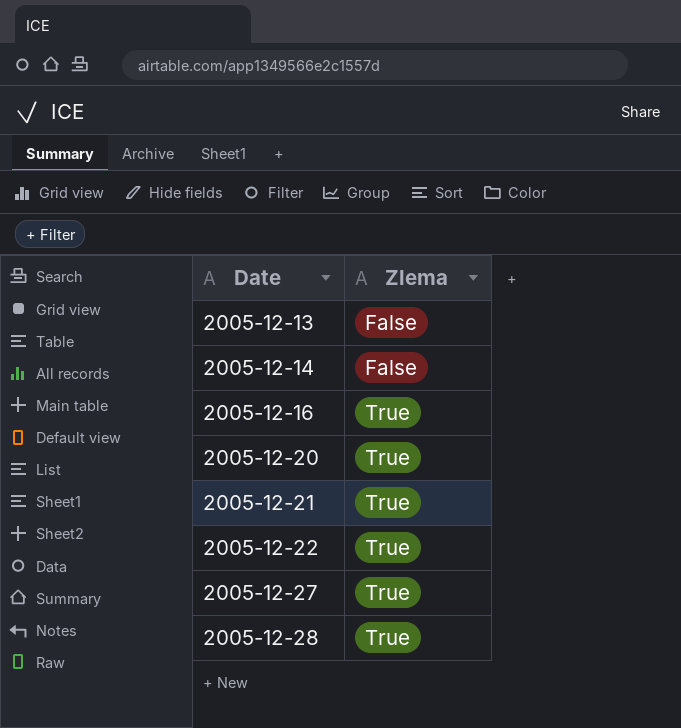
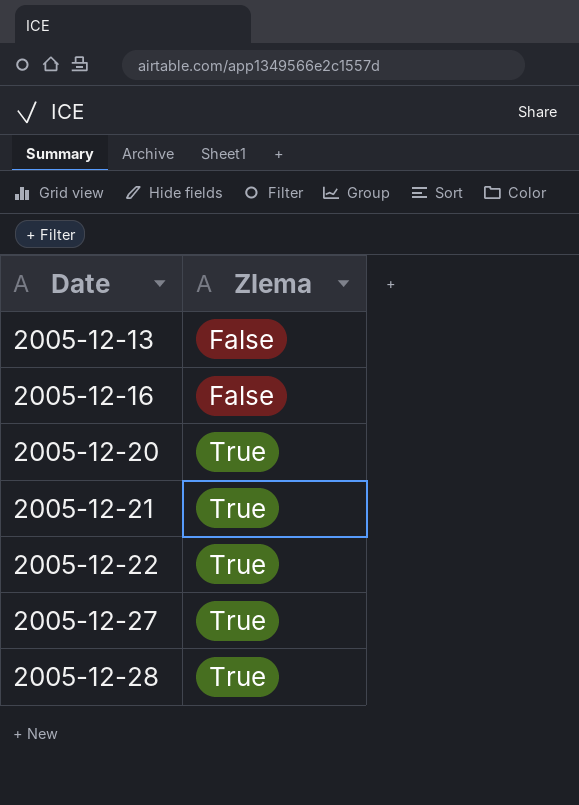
row 2005-12-14: False -> none
2005-12-16 | Zlema: True -> False

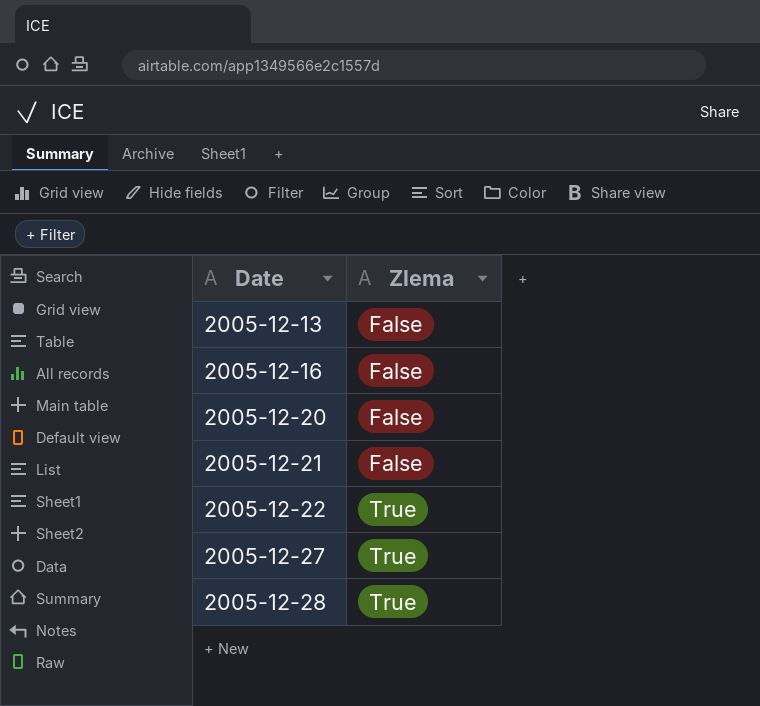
2005-12-20 | Zlema: True -> False
2005-12-21 | Zlema: True -> False

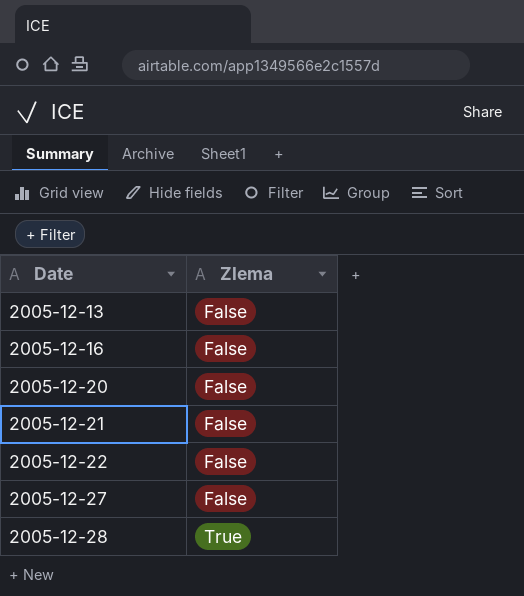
2005-12-22 | Zlema: True -> False
2005-12-27 | Zlema: True -> False

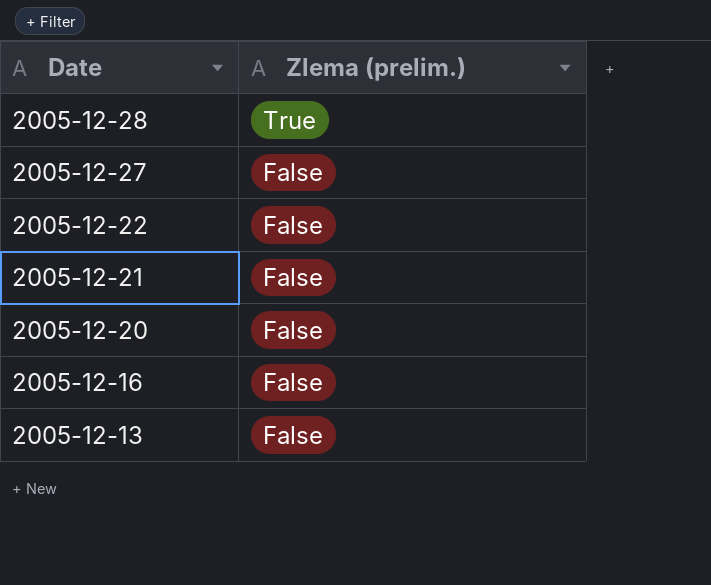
row order: Date ascending -> Date descending
column name: Zlema -> Zlema (prelim.)

